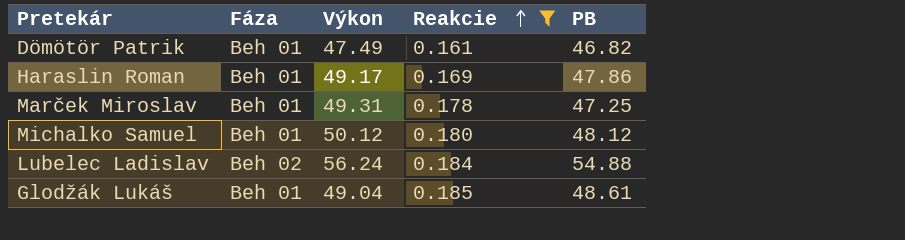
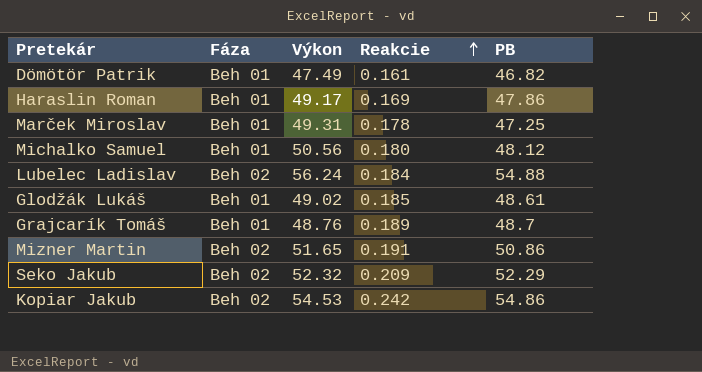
filter: Reakcie <= 0.185 -> none
Michalko Samuel | Výkon: 50.12 -> 50.56
Glodžák Lukáš | Výkon: 49.04 -> 49.02

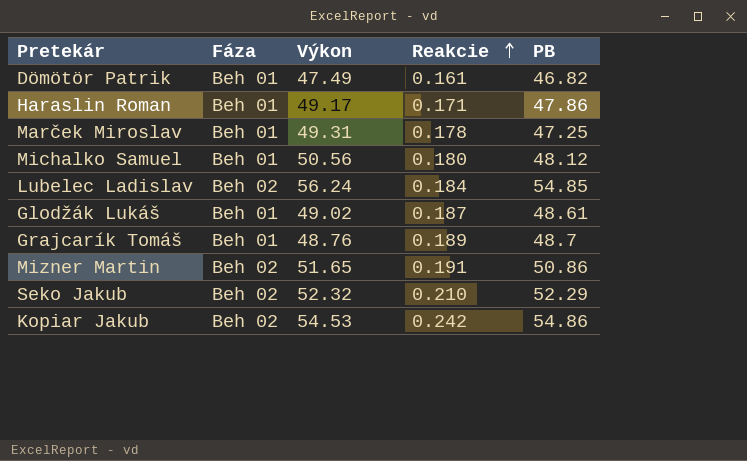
Haraslin Roman | Reakcie: 0.169 -> 0.171
Lubelec Ladislav | PB: 54.88 -> 54.85
Glodžák Lukáš | Reakcie: 0.185 -> 0.187
Seko Jakub | Reakcie: 0.209 -> 0.210

